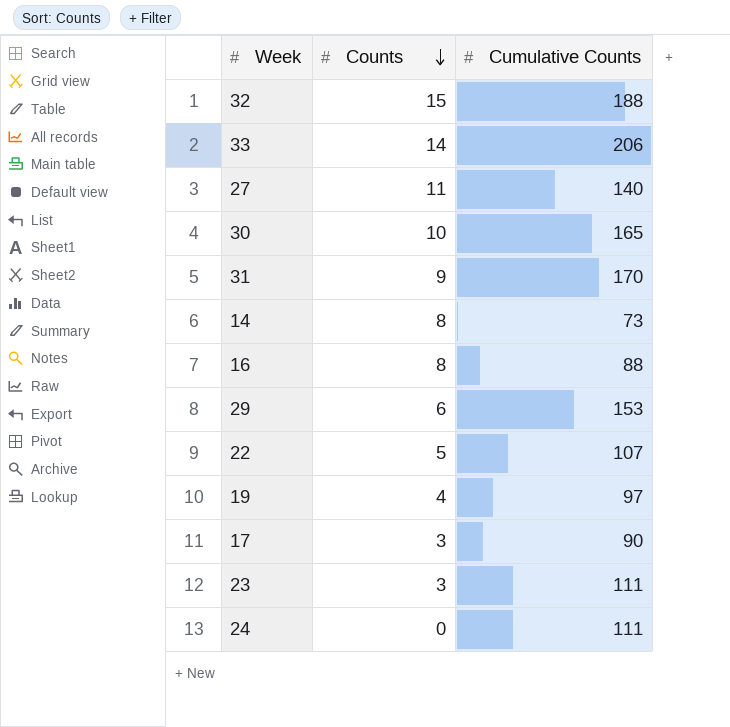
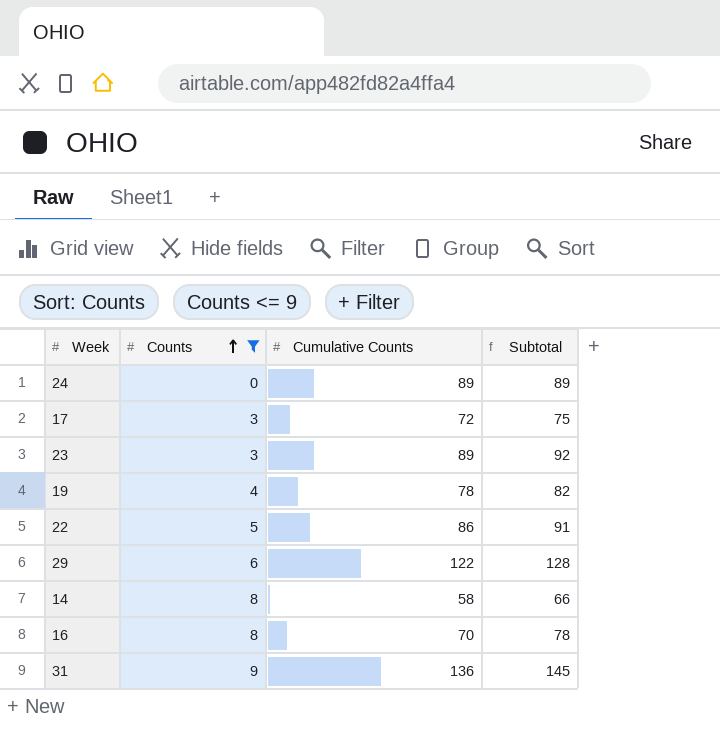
filter: none -> Counts <= 9
row order: Counts descending -> Counts ascending
column Subtotal | formula: none -> [Counts] + [Cumulative Counts]
24 | Cumulative Counts: 111 -> 89
17 | Cumulative Counts: 90 -> 72
23 | Cumulative Counts: 111 -> 89
19 | Cumulative Counts: 97 -> 78
22 | Cumulative Counts: 107 -> 86
29 | Cumulative Counts: 153 -> 122
14 | Cumulative Counts: 73 -> 58
16 | Cumulative Counts: 88 -> 70
31 | Cumulative Counts: 170 -> 136

